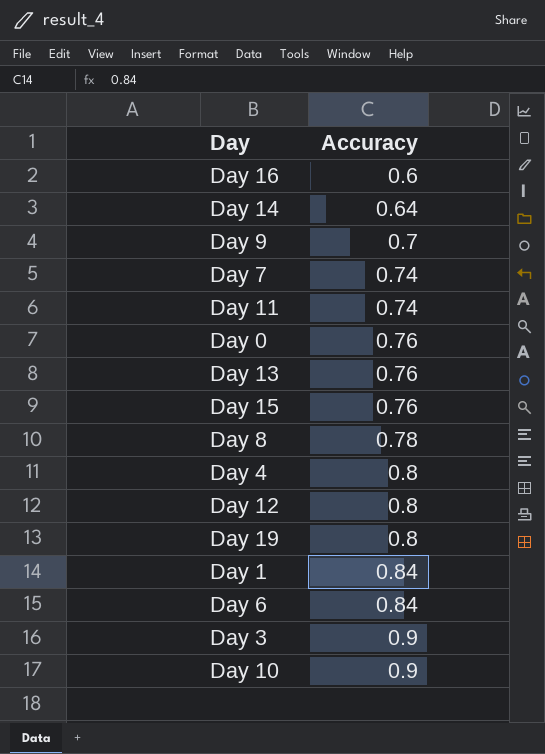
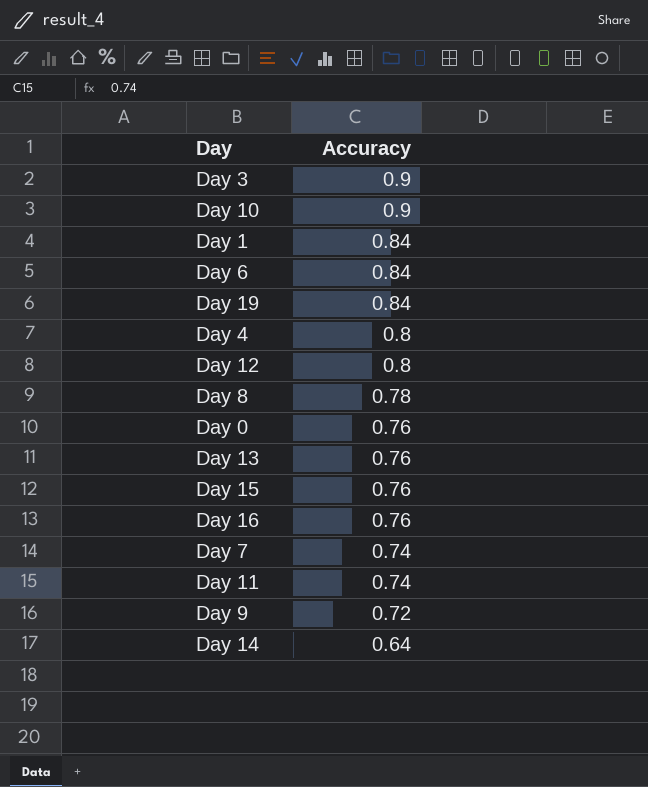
row order: Accuracy ascending -> Accuracy descending
Day 19 | Accuracy: 0.8 -> 0.84
Day 16 | Accuracy: 0.6 -> 0.76
Day 9 | Accuracy: 0.7 -> 0.72

